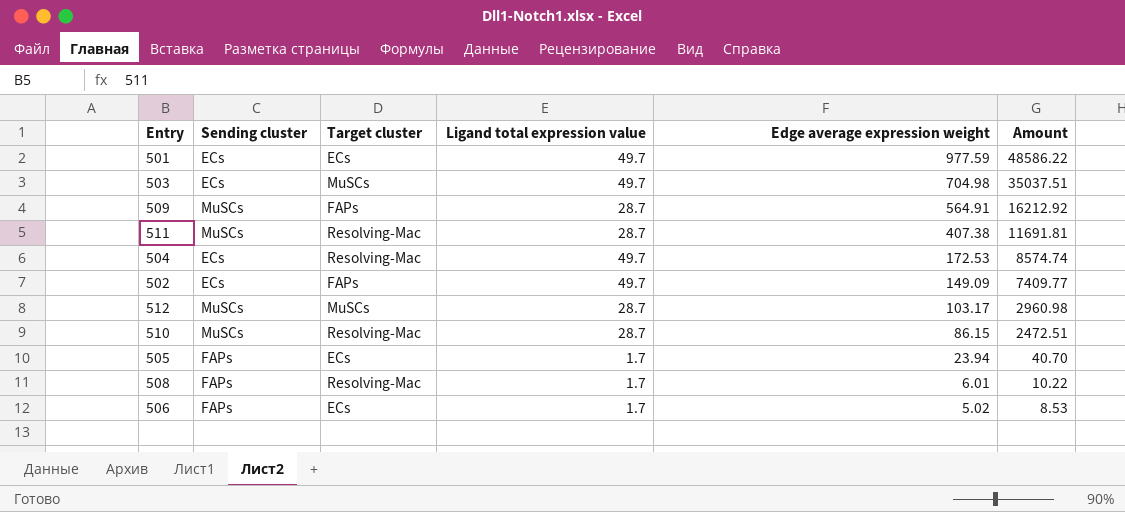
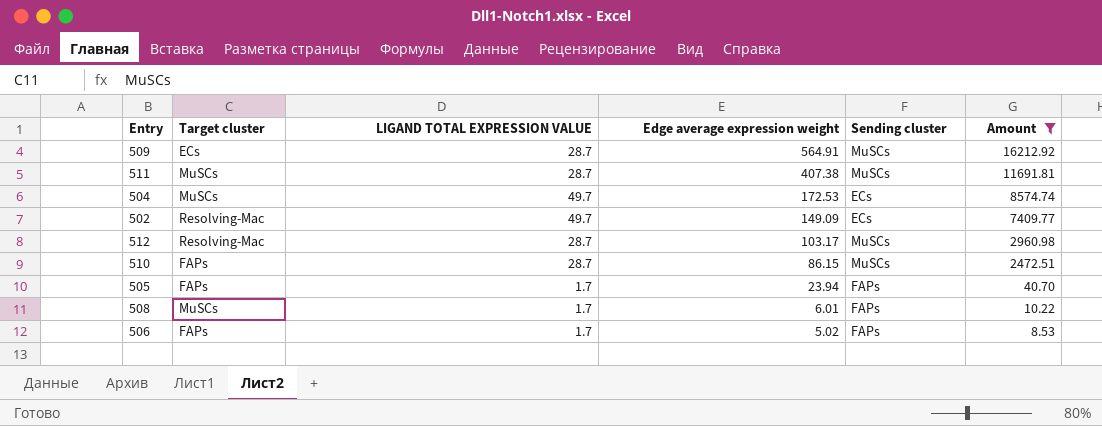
filter: none -> Amount <= 16212.92
column name: Ligand total expression value -> LIGAND TOTAL EXPRESSION VALUE
column Sending cluster | position: 2 -> 5
509 | Target cluster: FAPs -> ECs
511 | Target cluster: Resolving-Mac -> MuSCs
504 | Target cluster: Resolving-Mac -> MuSCs
502 | Target cluster: FAPs -> Resolving-Mac
512 | Target cluster: MuSCs -> Resolving-Mac
510 | Target cluster: Resolving-Mac -> FAPs
505 | Target cluster: ECs -> FAPs
508 | Target cluster: Resolving-Mac -> MuSCs
506 | Target cluster: ECs -> FAPs

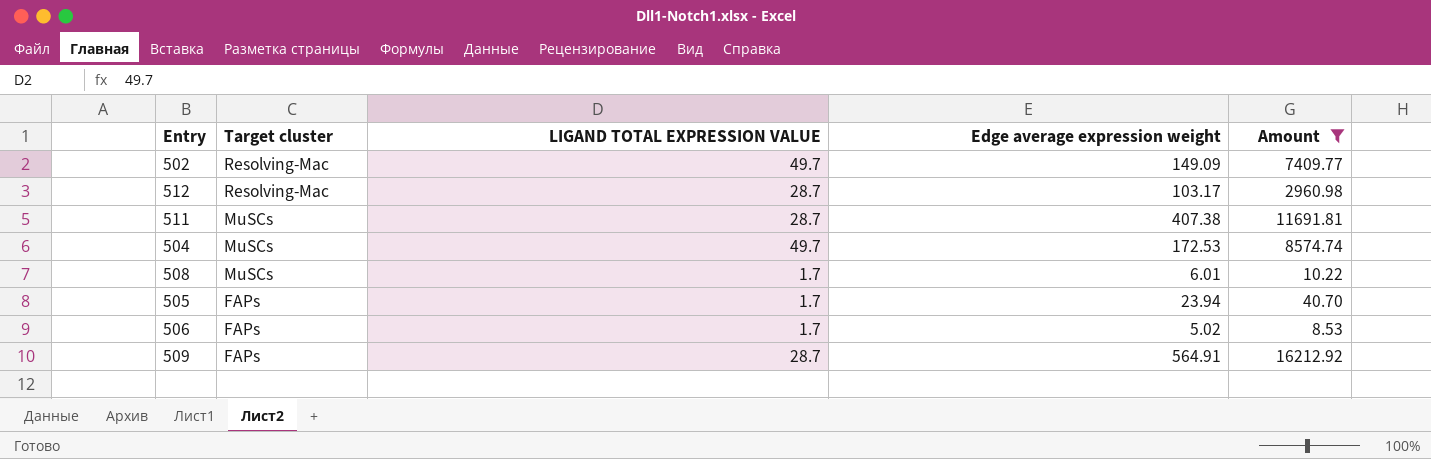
row order: Edge average expression weight descending -> Target cluster descending
column Sending cluster | position: 5 -> none
row 510: FAPs | 28.7 | 86.15 | MuSCs | 2472.51 -> none
509 | Target cluster: ECs -> FAPs

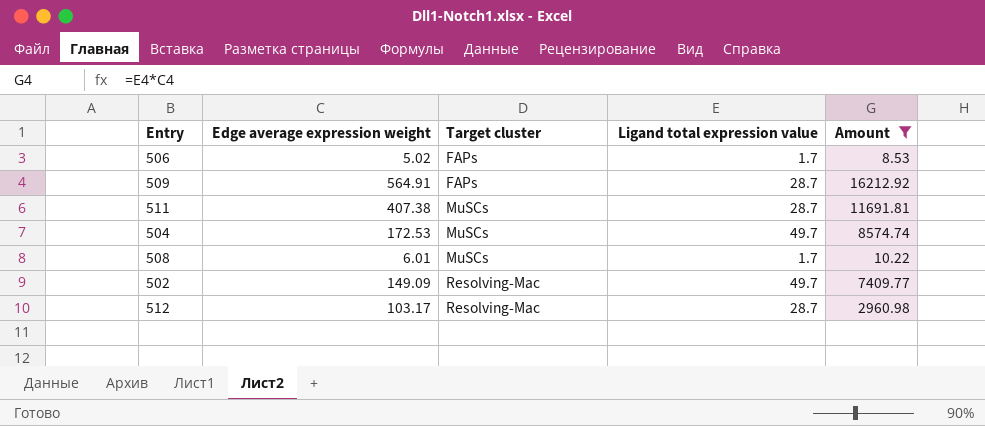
row order: Target cluster descending -> Target cluster ascending
column Edge average expression weight | position: 4 -> 2
column name: LIGAND TOTAL EXPRESSION VALUE -> Ligand total expression value
row 505: FAPs | 1.7 | 23.94 | 40.70 -> none

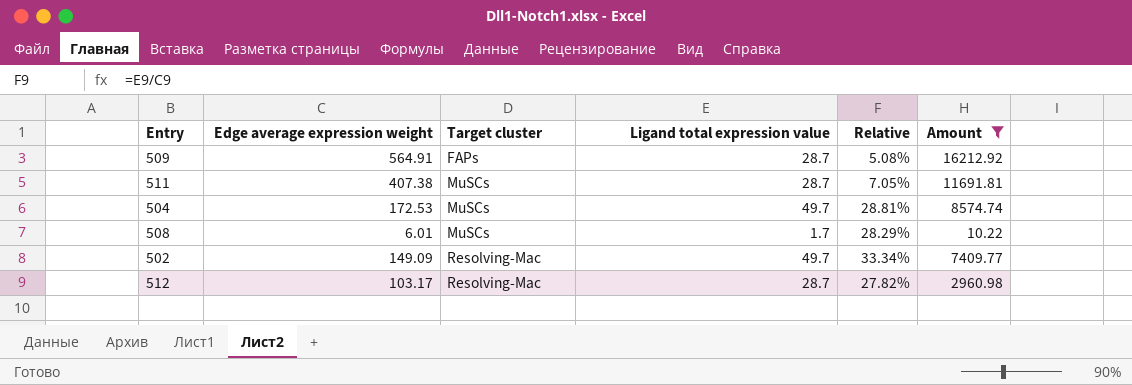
column Relative | formula: none -> [Ligand total expression value] / [Edge average expression weight]
row 506: 5.02 | FAPs | 1.7 | 8.53 -> none

